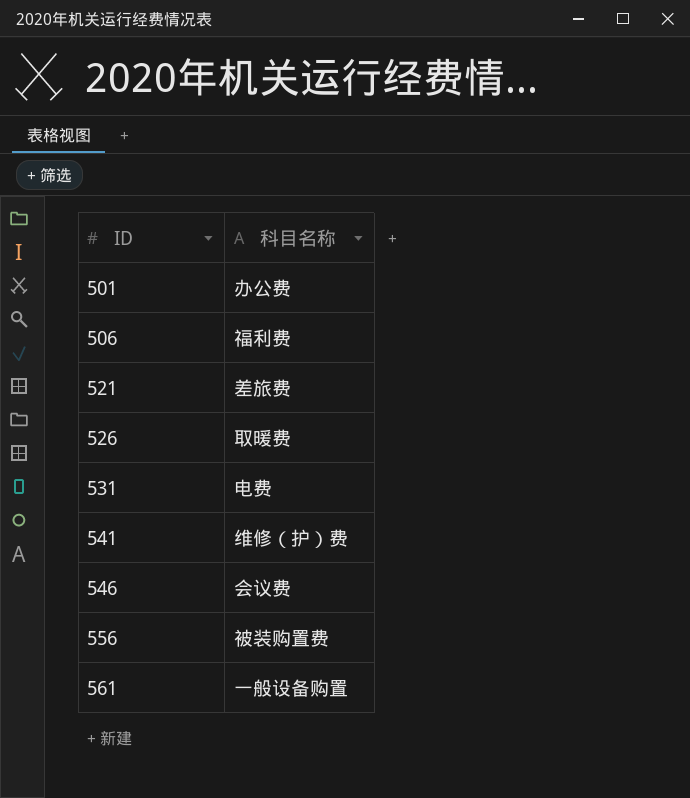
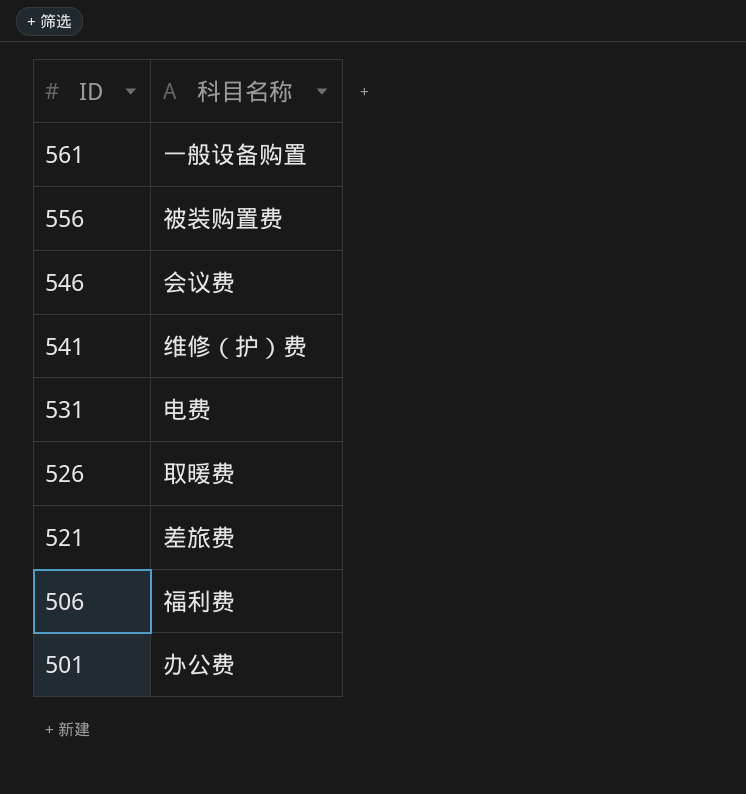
row order: ID ascending -> ID descending

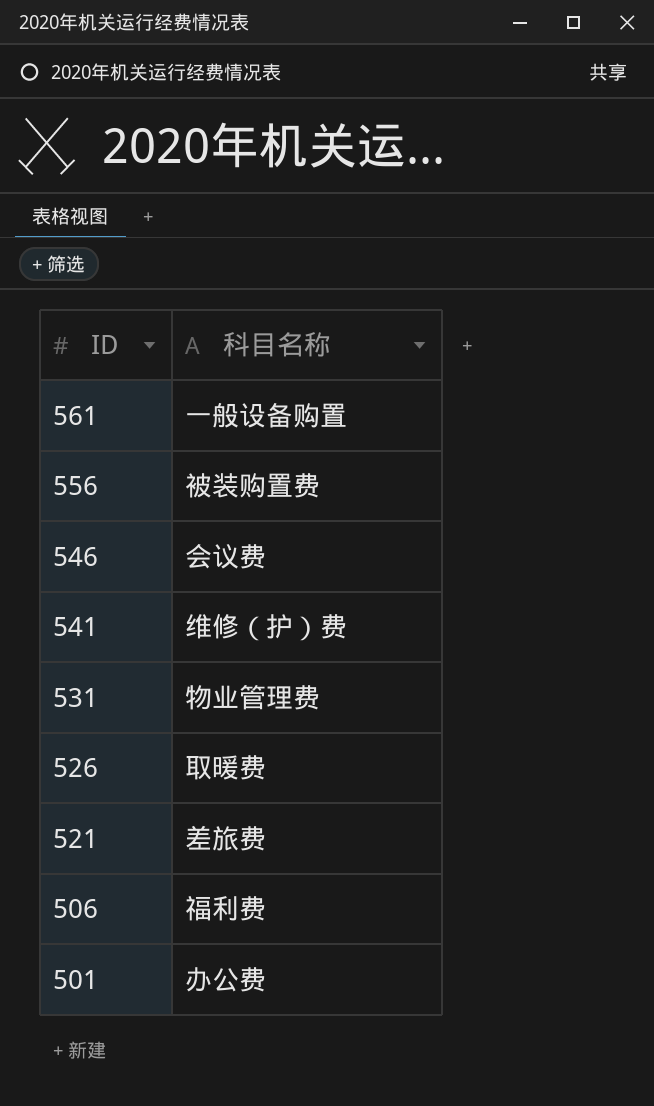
531 | 科目名称: 电费 -> 物业管理费

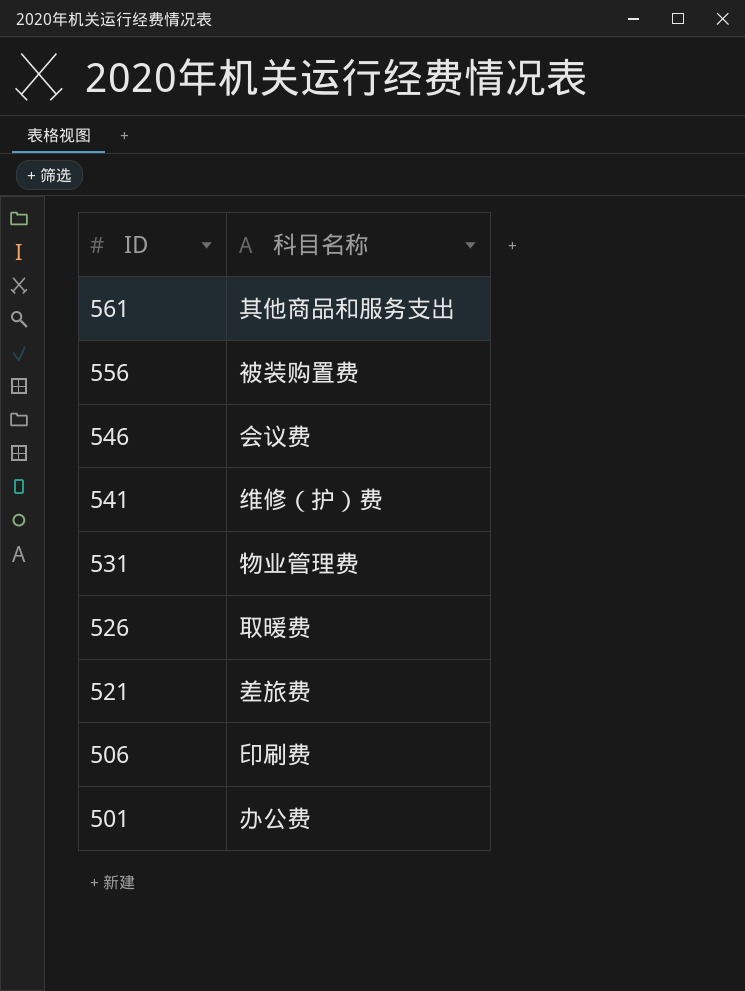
561 | 科目名称: 一般设备购置 -> 其他商品和服务支出
506 | 科目名称: 福利费 -> 印刷费

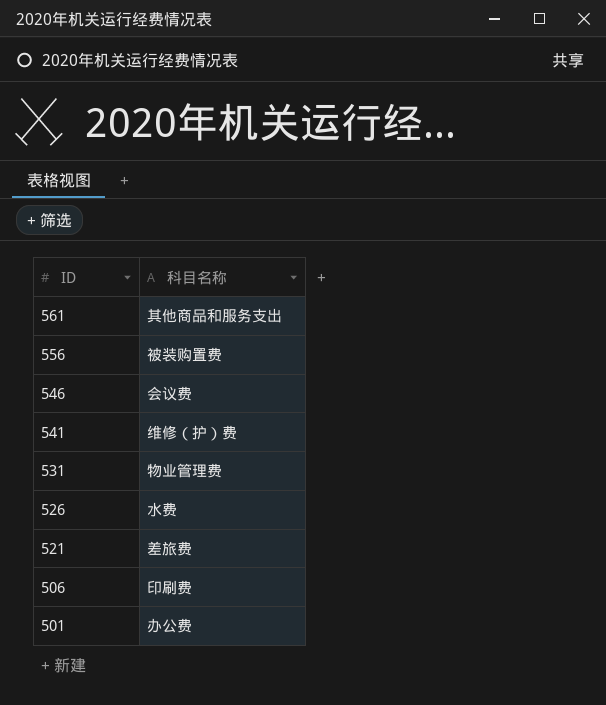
526 | 科目名称: 取暖费 -> 水费

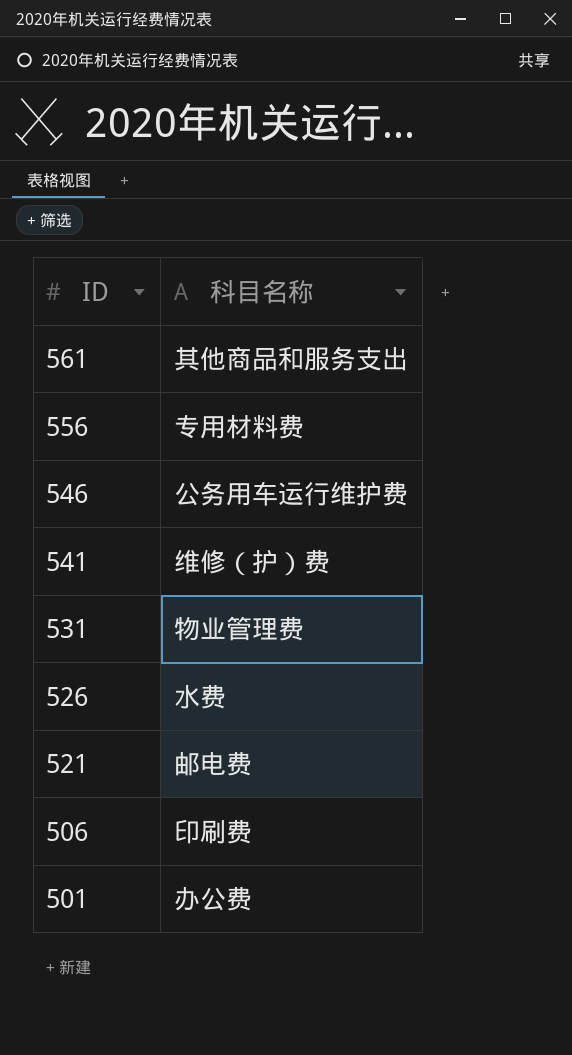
556 | 科目名称: 被装购置费 -> 专用材料费
546 | 科目名称: 会议费 -> 公务用车运行维护费
521 | 科目名称: 差旅费 -> 邮电费

